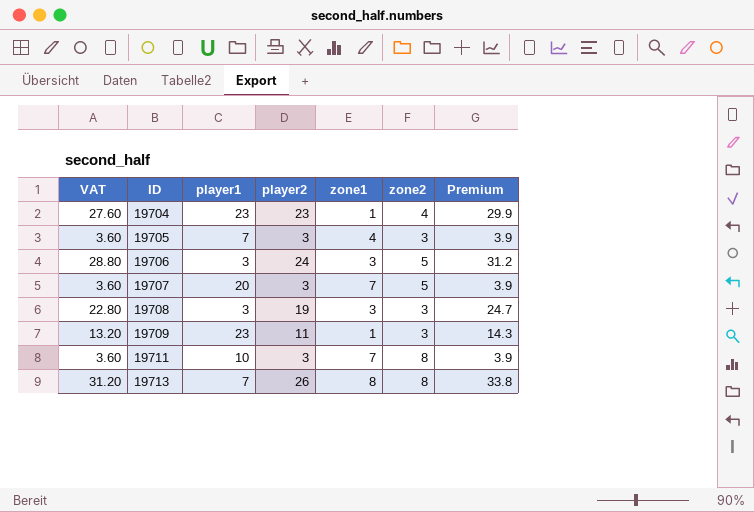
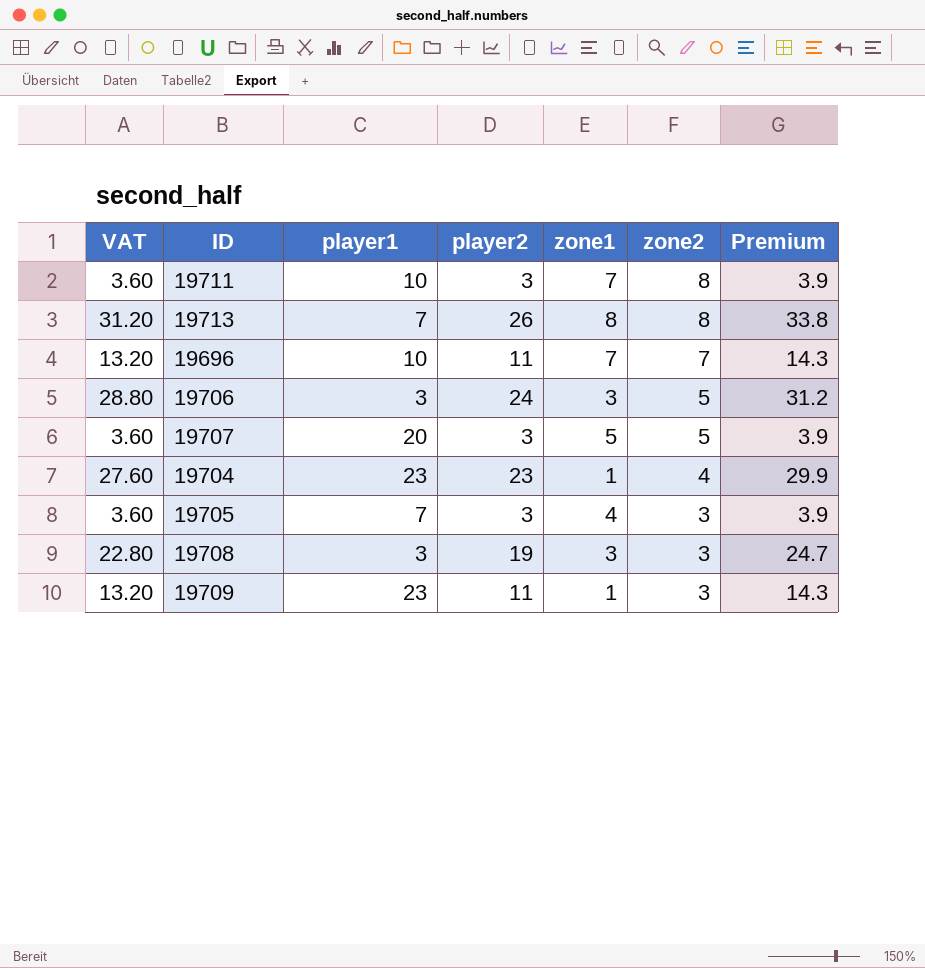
row order: ID ascending -> zone2 descending
row 19696: none -> 13.20 | 10 | 11 | 7 | 7 | 14.3
19707 | zone1: 7 -> 5

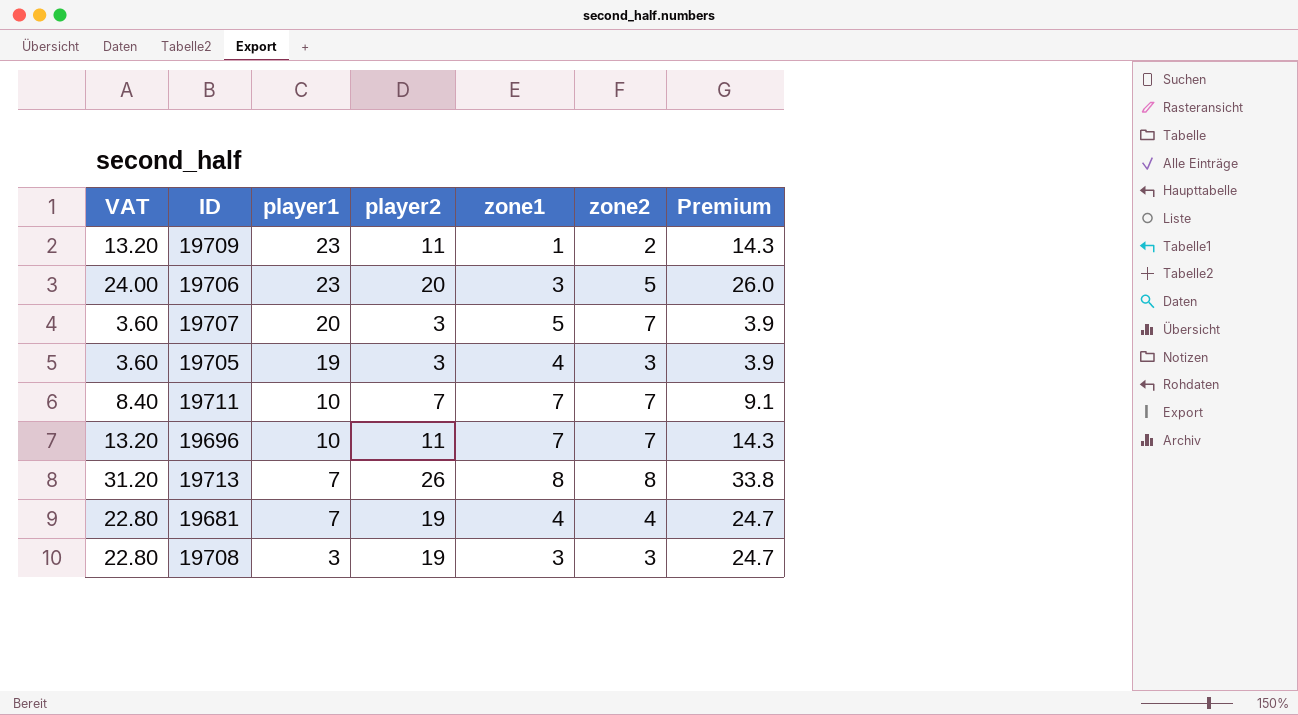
row order: zone2 descending -> player1 descending
row 19704: 27.60 | 23 | 23 | 1 | 4 | 29.9 -> none
19709 | zone2: 3 -> 2
19706 | VAT: 28.80 -> 24.00
19706 | player1: 3 -> 23
19706 | player2: 24 -> 20
19706 | Premium: 31.2 -> 26.0
19707 | zone2: 5 -> 7
19705 | player1: 7 -> 19
19711 | VAT: 3.60 -> 8.40
19711 | player2: 3 -> 7
19711 | zone2: 8 -> 7
19711 | Premium: 3.9 -> 9.1
row 19681: none -> 22.80 | 7 | 19 | 4 | 4 | 24.7

